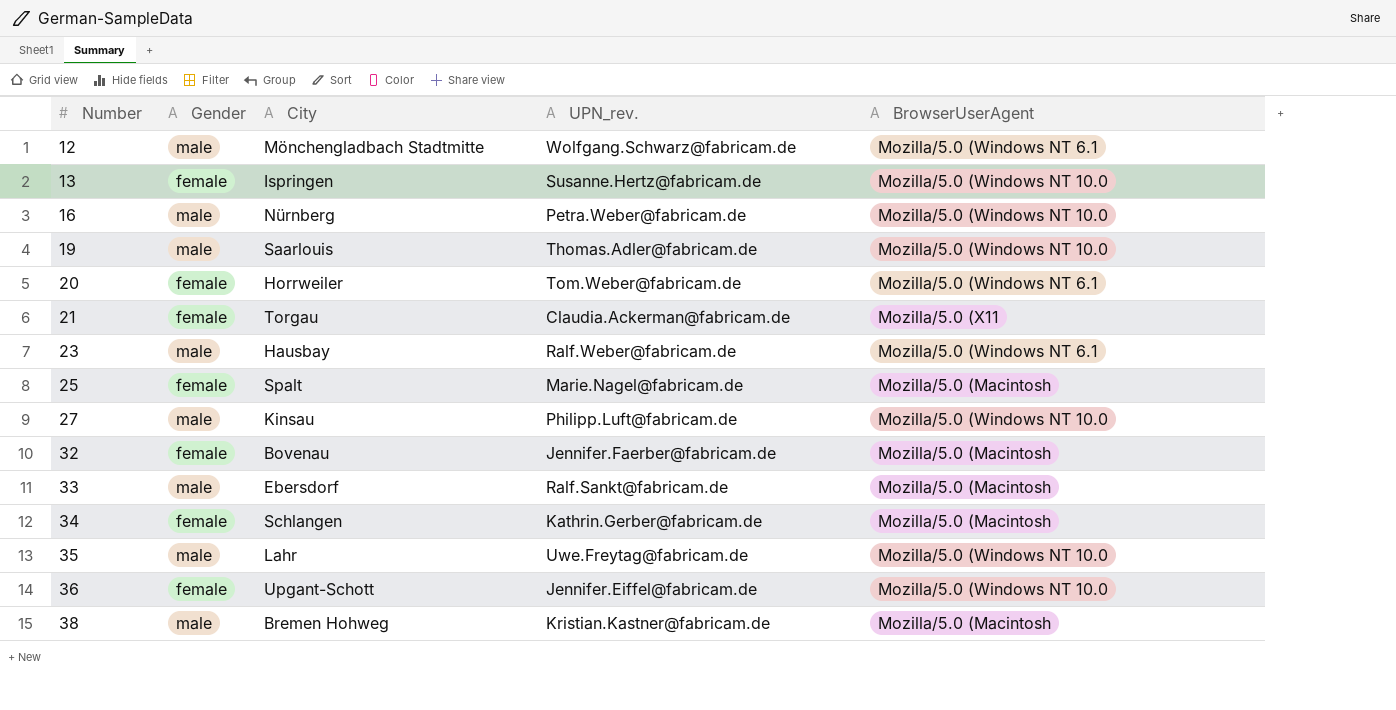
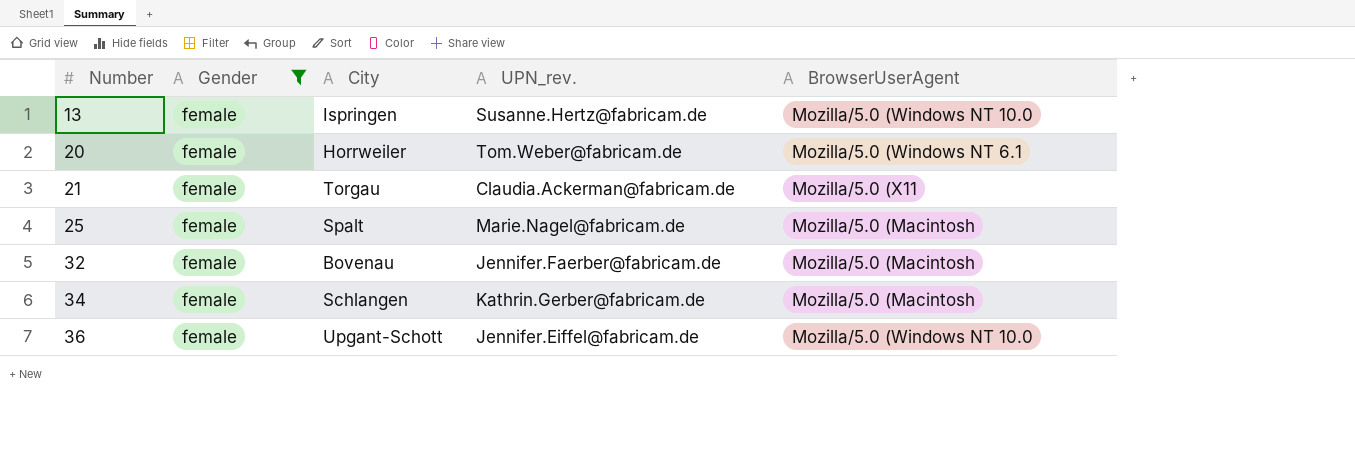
filter: none -> Gender = female

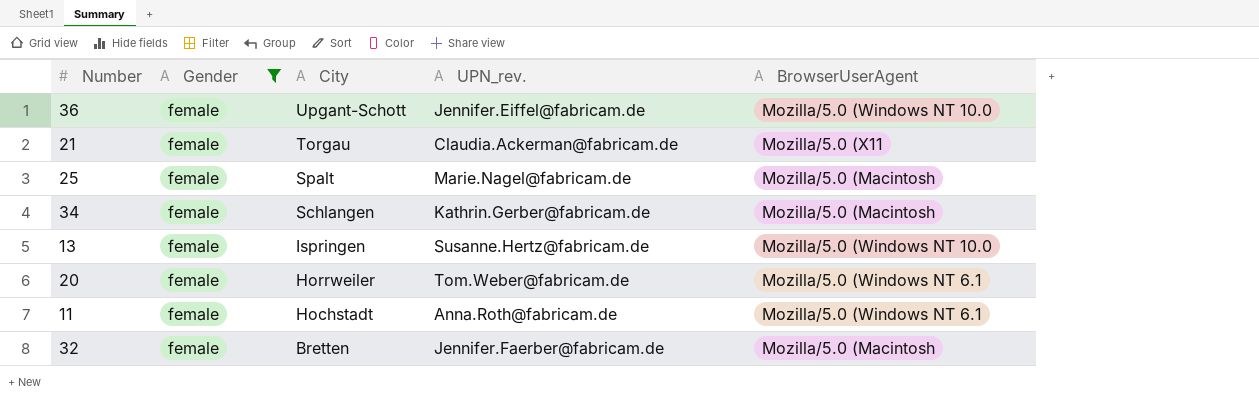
row order: Number ascending -> City descending
row 11: none -> female | Hochstadt | Anna.Roth@fabricam.de | Mozilla/5.0 (Windows NT 6.1
32 | City: Bovenau -> Bretten

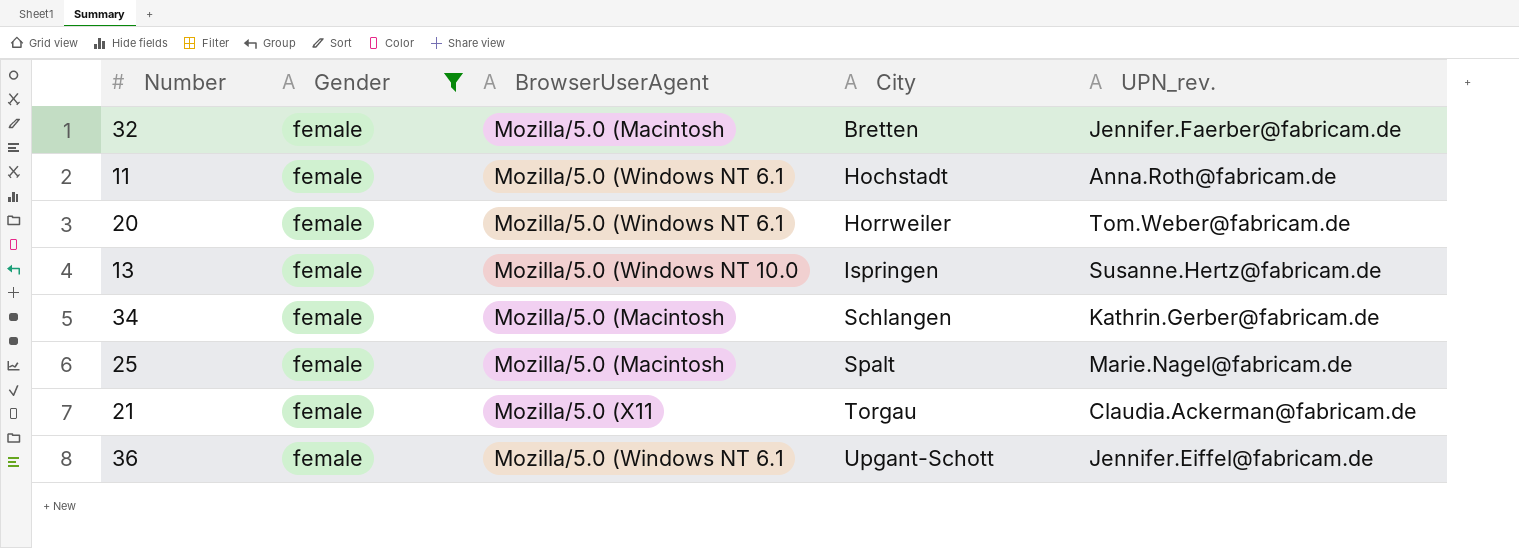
row order: City descending -> City ascending
column BrowserUserAgent | position: 5 -> 3
36 | BrowserUserAgent: Mozilla/5.0 (Windows NT 10.0 -> Mozilla/5.0 (Windows NT 6.1

